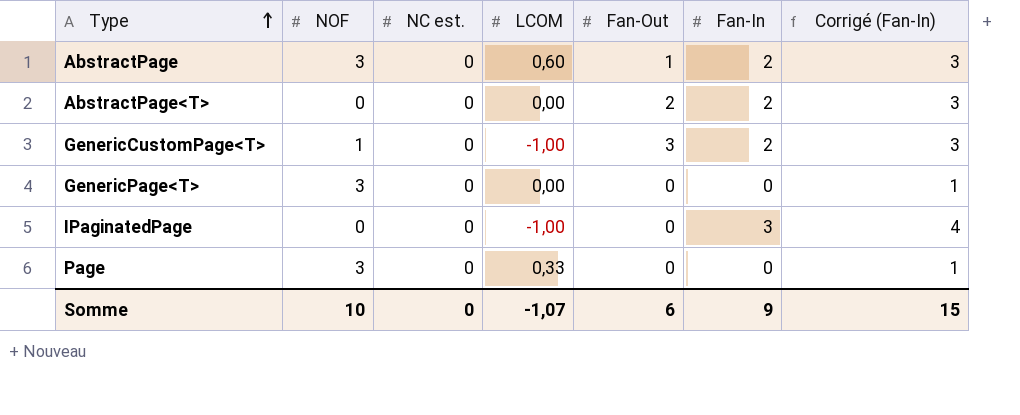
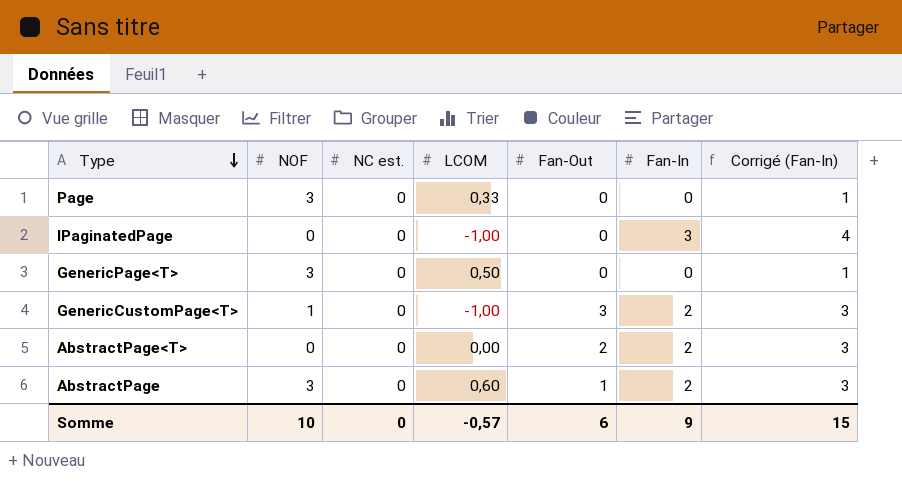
row order: Type ascending -> Type descending
GenericPage<T> | LCOM: 0,00 -> 0,50
Somme | LCOM: -1,07 -> -0,57

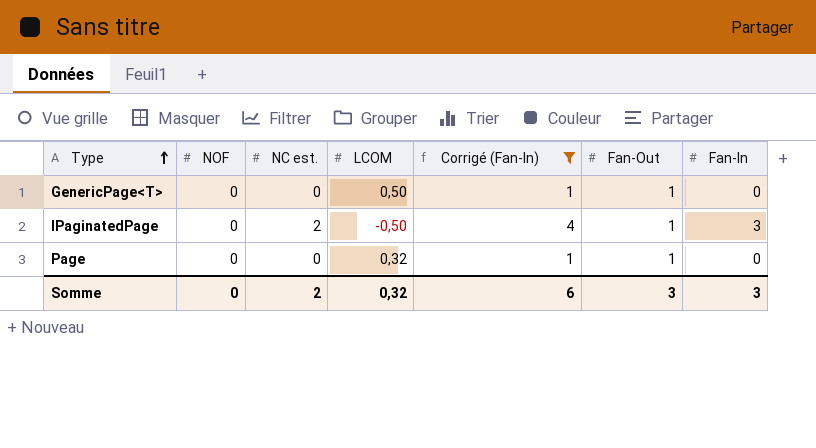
filter: none -> Corrigé (Fan-In) != 3
row order: Type descending -> Type ascending
column Corrigé (Fan-In) | position: 7 -> 5
GenericPage<T> | NOF: 3 -> 0
GenericPage<T> | Fan-Out: 0 -> 1
IPaginatedPage | NC est.: 0 -> 2
IPaginatedPage | LCOM: -1,00 -> -0,50
IPaginatedPage | Fan-Out: 0 -> 1
Page | NOF: 3 -> 0
Page | LCOM: 0,33 -> 0,32
Page | Fan-Out: 0 -> 1
Somme | NOF: 10 -> 0
Somme | NC est.: 0 -> 2
Somme | LCOM: -0,57 -> 0,32
Somme | Corrigé (Fan-In): 15 -> 6
Somme | Fan-Out: 6 -> 3
Somme | Fan-In: 9 -> 3

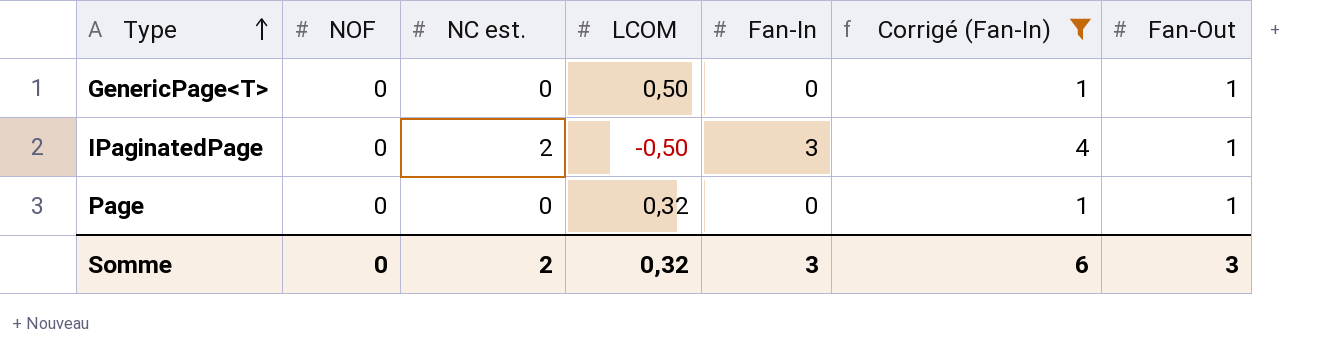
column Fan-In | position: 7 -> 5

